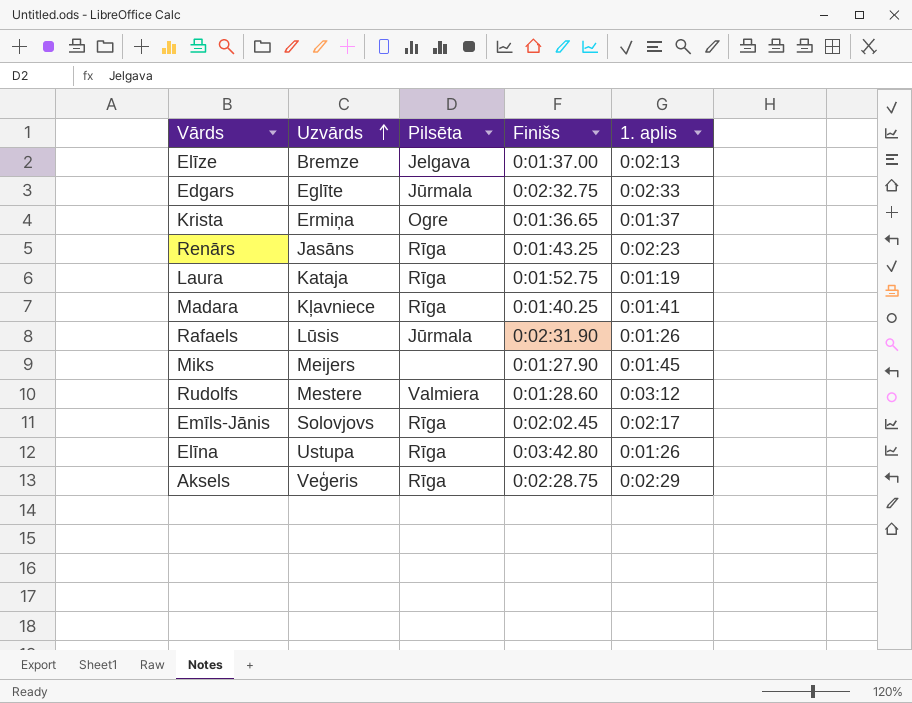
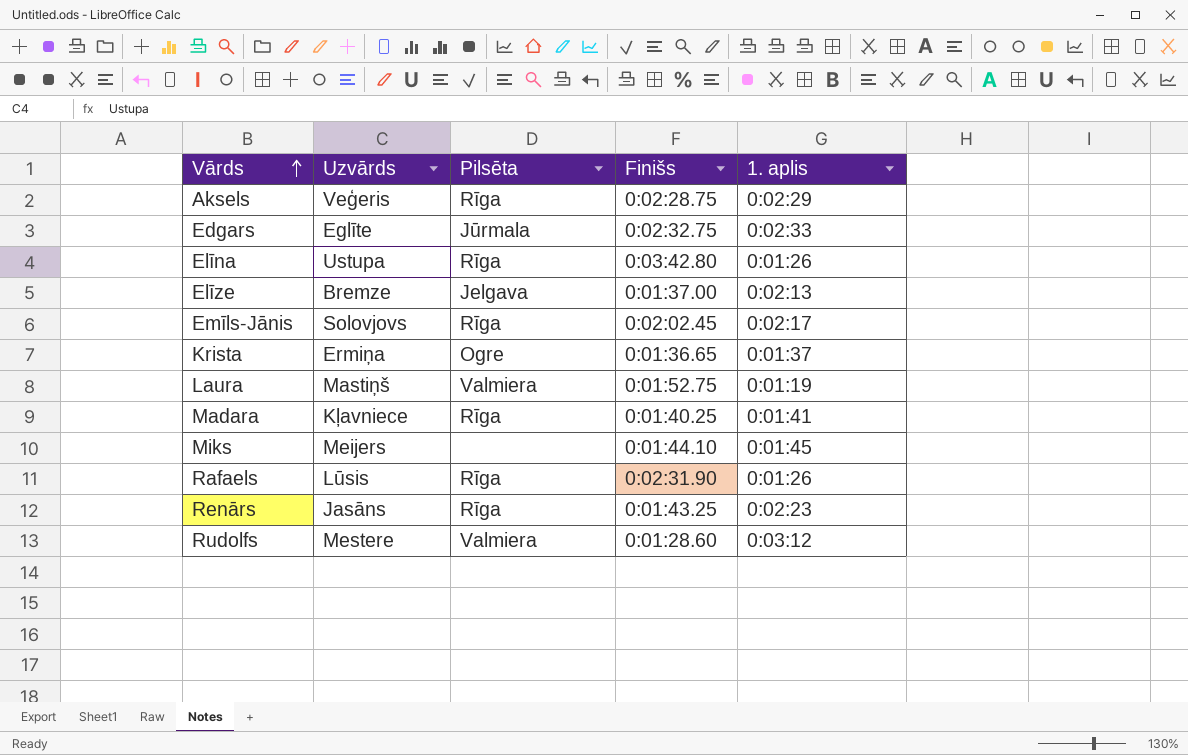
row order: Uzvārds ascending -> Vārds ascending
Laura | Uzvārds: Kataja -> Mastiņš
Laura | Pilsēta: Rīga -> Valmiera
Miks | Finišs: 0:01:27.90 -> 0:01:44.10
Rafaels | Pilsēta: Jūrmala -> Rīga

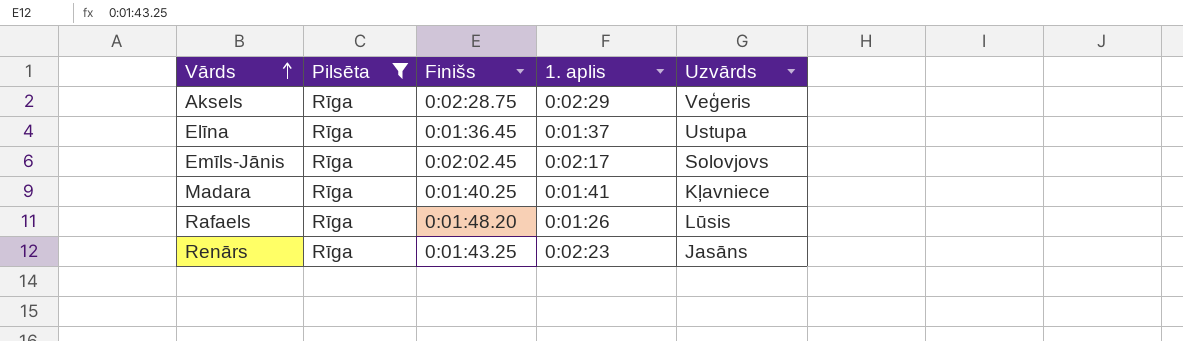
filter: none -> Pilsēta = Rīga
column Uzvārds | position: 2 -> 5
Elīna | Finišs: 0:03:42.80 -> 0:01:36.45
Elīna | 1. aplis: 0:01:26 -> 0:01:37
Rafaels | Finišs: 0:02:31.90 -> 0:01:48.20

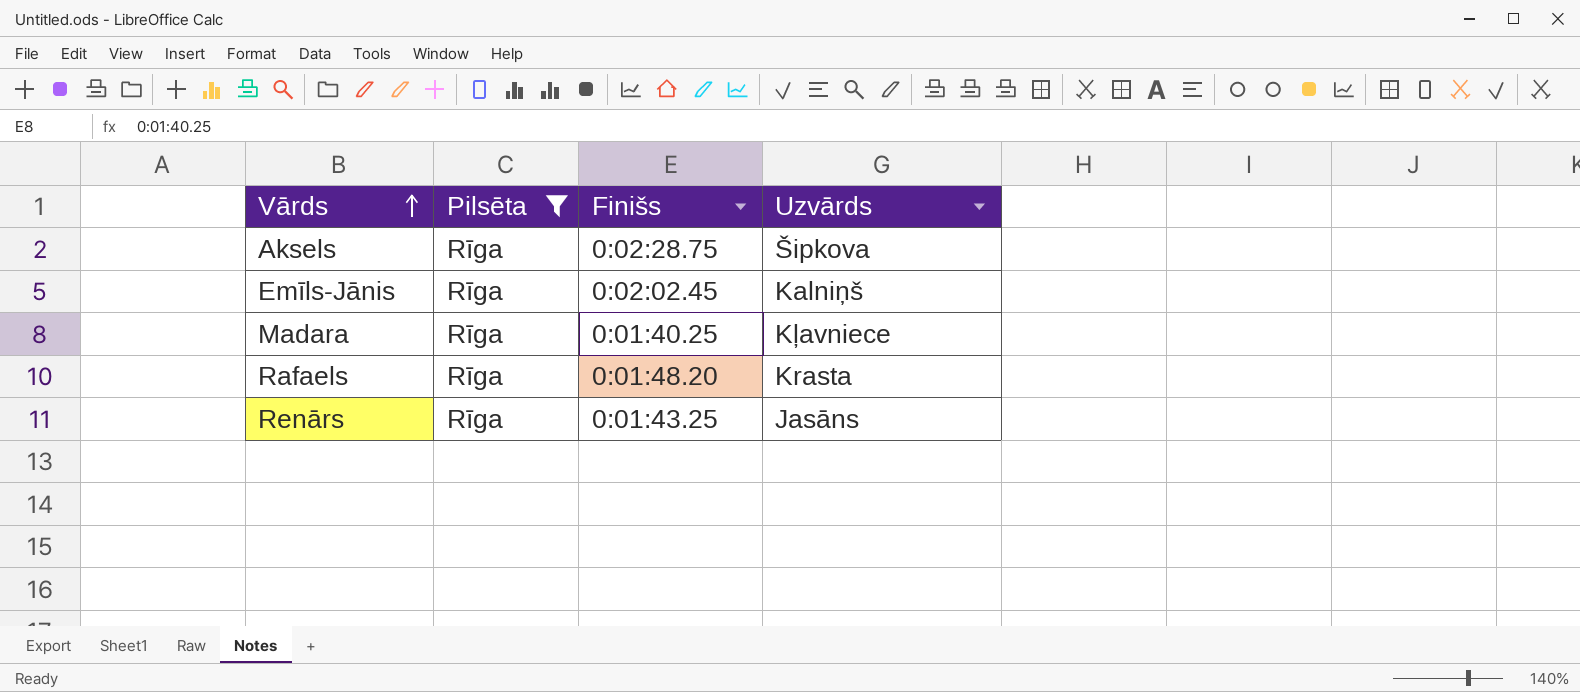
column 1. aplis | position: 4 -> none
row Elīna: Rīga | 0:01:36.45 | 0:01:37 | Ustupa -> none
Aksels | Uzvārds: Veģeris -> Šipkova
Emīls-Jānis | Uzvārds: Solovjovs -> Kalniņš
Rafaels | Uzvārds: Lūsis -> Krasta

